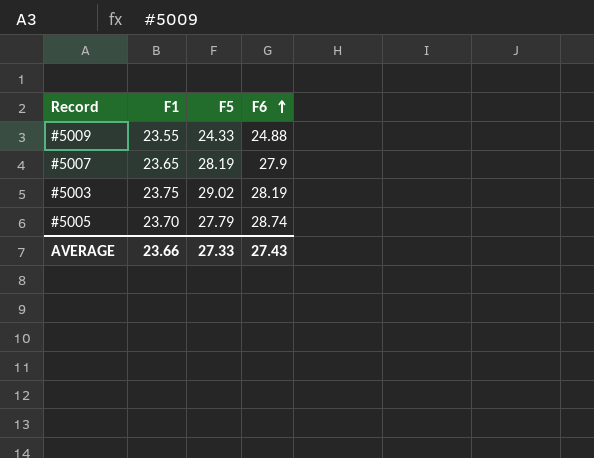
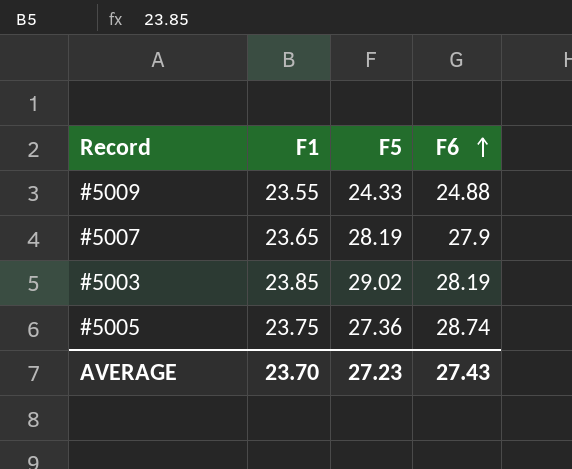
#5003 | F1: 23.75 -> 23.85
#5005 | F1: 23.70 -> 23.75
#5005 | F5: 27.79 -> 27.36
AVERAGE | F1: 23.66 -> 23.70
AVERAGE | F5: 27.33 -> 27.23

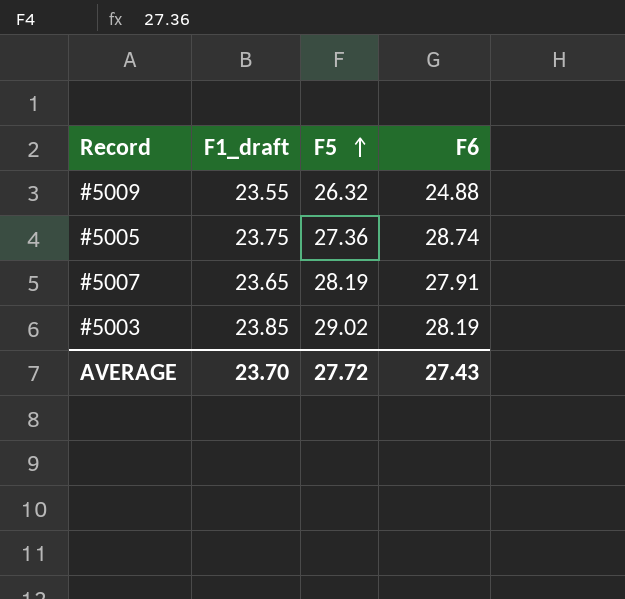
row order: F6 ascending -> F5 ascending
column name: F1 -> F1_draft
#5009 | F5: 24.33 -> 26.32
#5007 | F6: 27.9 -> 27.91
AVERAGE | F5: 27.23 -> 27.72

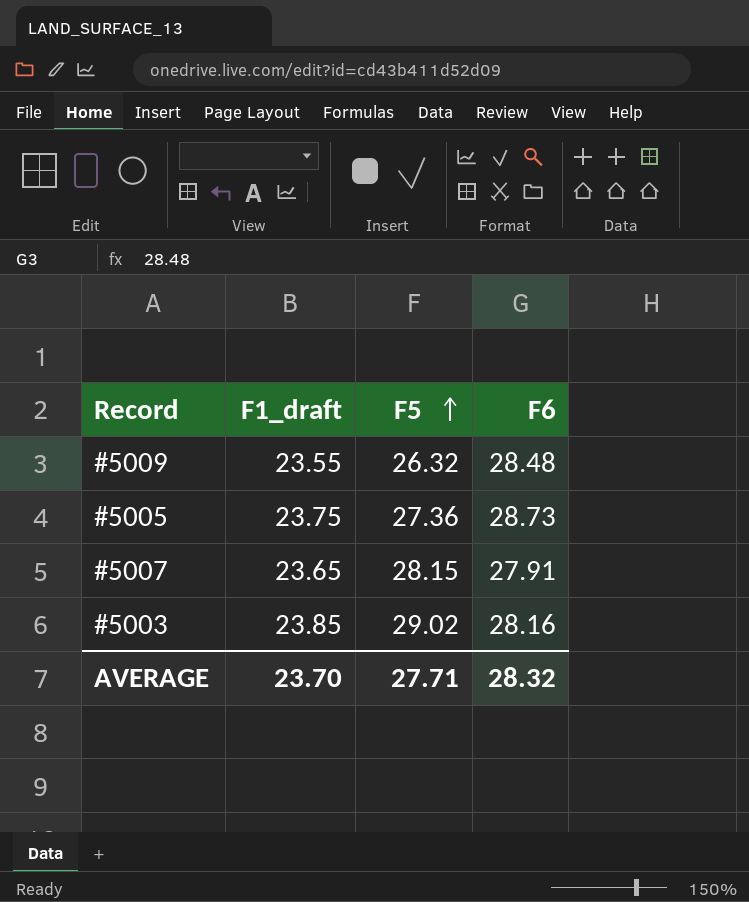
#5009 | F6: 24.88 -> 28.48
#5005 | F6: 28.74 -> 28.73
#5007 | F5: 28.19 -> 28.15
#5003 | F6: 28.19 -> 28.16
AVERAGE | F5: 27.72 -> 27.71
AVERAGE | F6: 27.43 -> 28.32

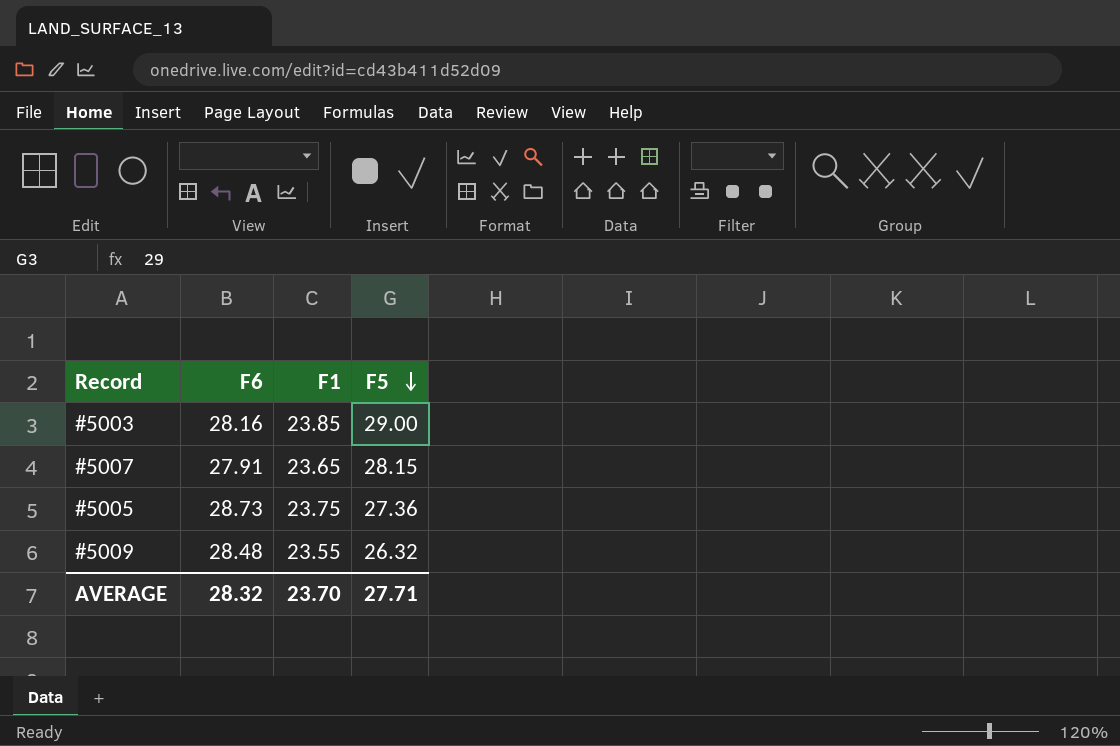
row order: F5 ascending -> F5 descending
column F6 | position: 4 -> 2
column name: F1_draft -> F1
#5003 | F5: 29.02 -> 29.00

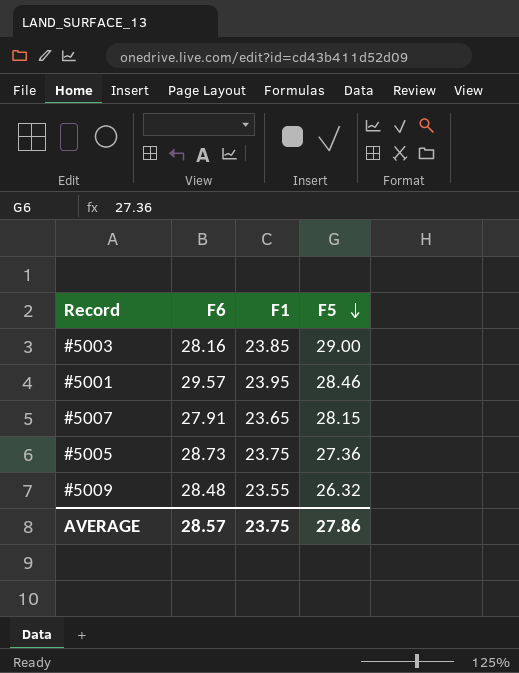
row #5001: none -> 29.57 | 23.95 | 28.46
AVERAGE | F6: 28.32 -> 28.57
AVERAGE | F1: 23.70 -> 23.75
AVERAGE | F5: 27.71 -> 27.86

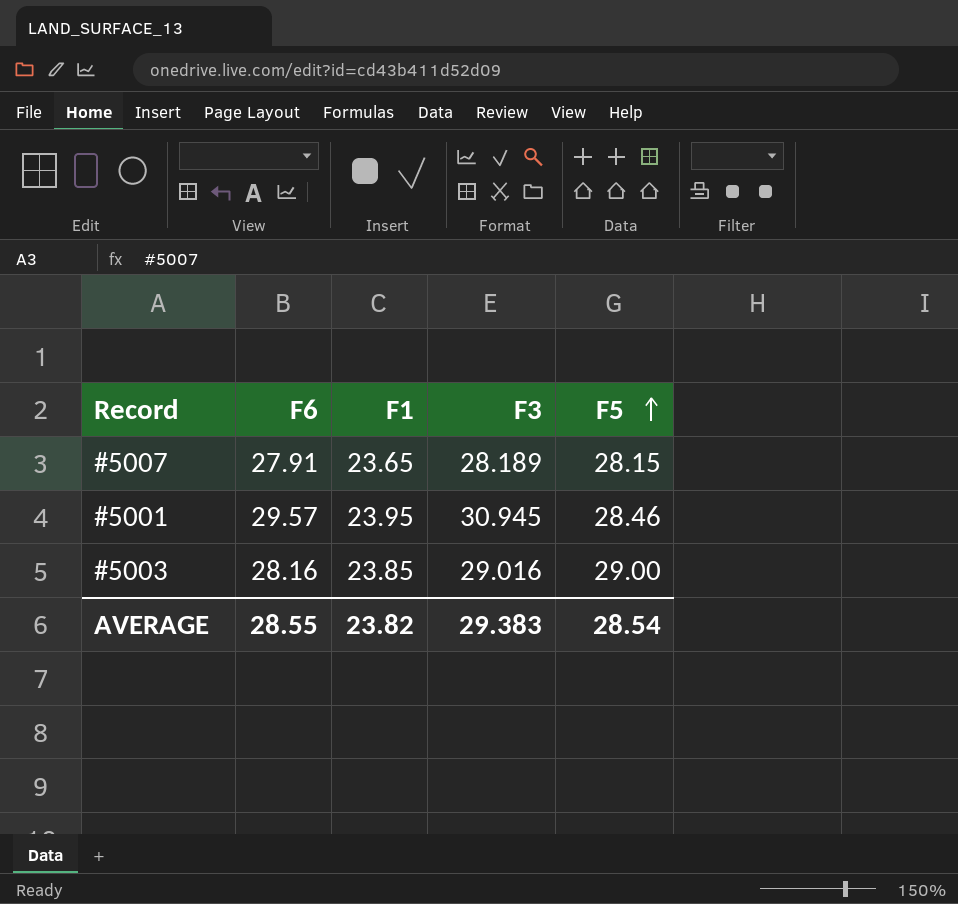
row order: F5 descending -> F5 ascending
column F3 | position: none -> 4
row #5005: 28.73 | 23.75 | 27.36 -> none
row #5009: 28.48 | 23.55 | 26.32 -> none
AVERAGE | F6: 28.57 -> 28.55
AVERAGE | F1: 23.75 -> 23.82
AVERAGE | F5: 27.86 -> 28.54

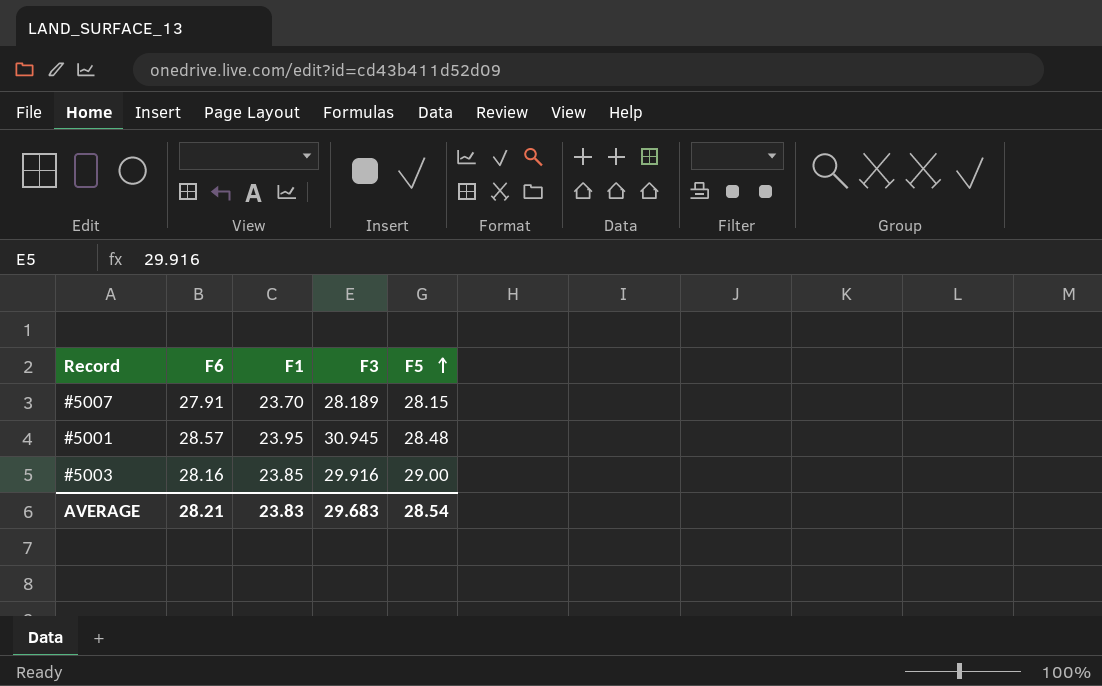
#5007 | F1: 23.65 -> 23.70
#5001 | F6: 29.57 -> 28.57
#5001 | F5: 28.46 -> 28.48
#5003 | F3: 29.016 -> 29.916
AVERAGE | F6: 28.55 -> 28.21
AVERAGE | F1: 23.82 -> 23.83
AVERAGE | F3: 29.383 -> 29.683

